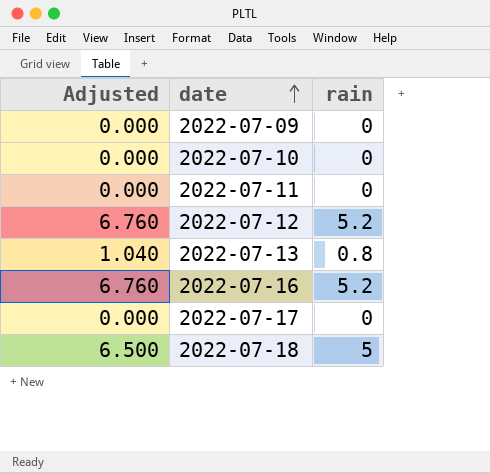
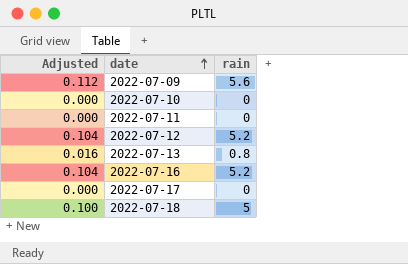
column Adjusted | formula: [rain] * 1.3 -> [rain] * 0.02
2022-07-09 | rain: 0 -> 5.6

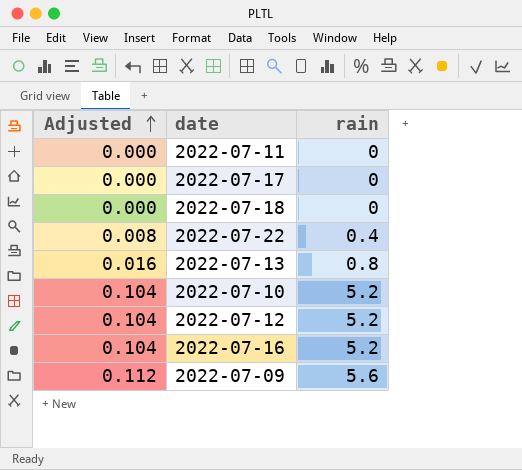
row order: date ascending -> Adjusted ascending
2022-07-18 | Adjusted: 0.100 -> 0.000
2022-07-18 | rain: 5 -> 0
row 2022-07-22: none -> 0.008 | 0.4
2022-07-10 | Adjusted: 0.000 -> 0.104
2022-07-10 | rain: 0 -> 5.2

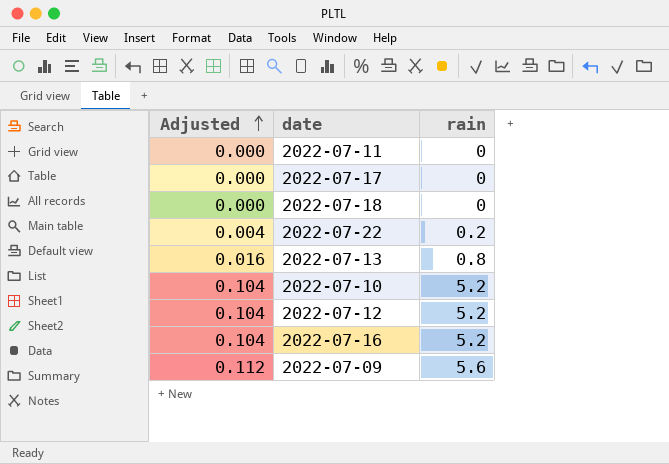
2022-07-22 | Adjusted: 0.008 -> 0.004
2022-07-22 | rain: 0.4 -> 0.2

